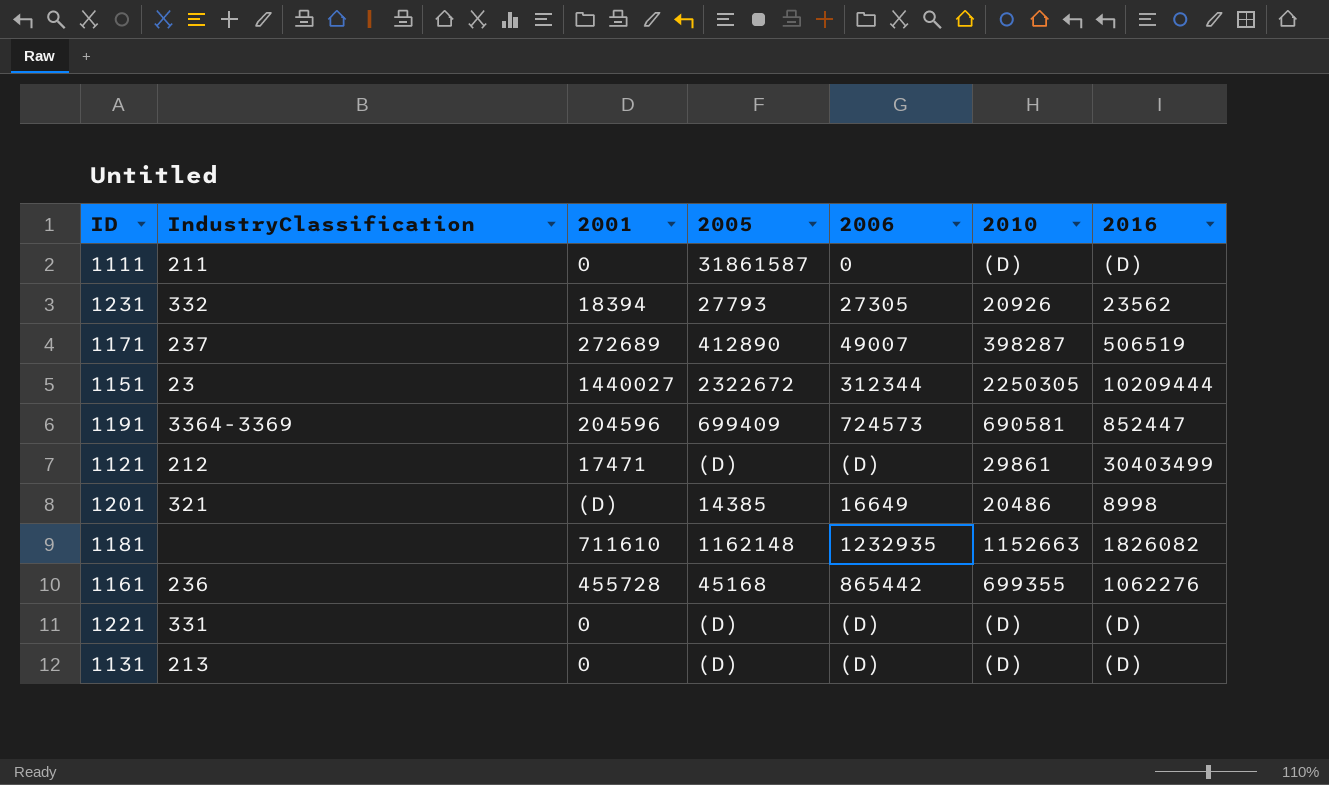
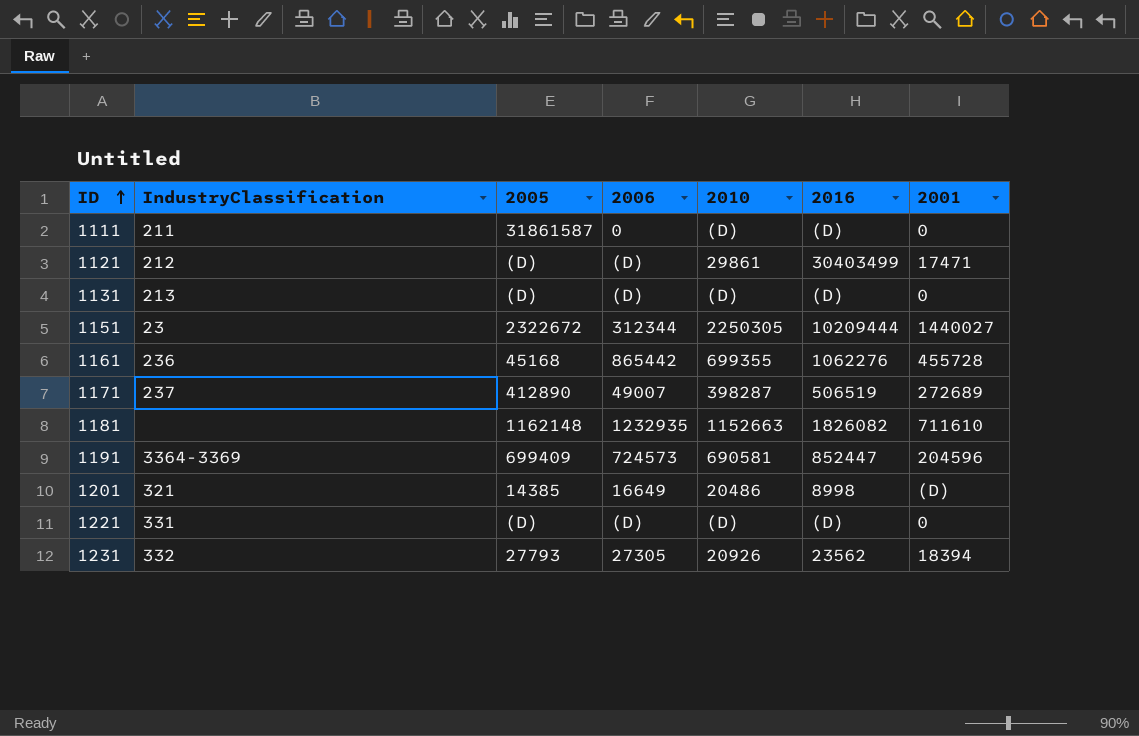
row order: none -> ID ascending
column 2001 | position: 3 -> 7

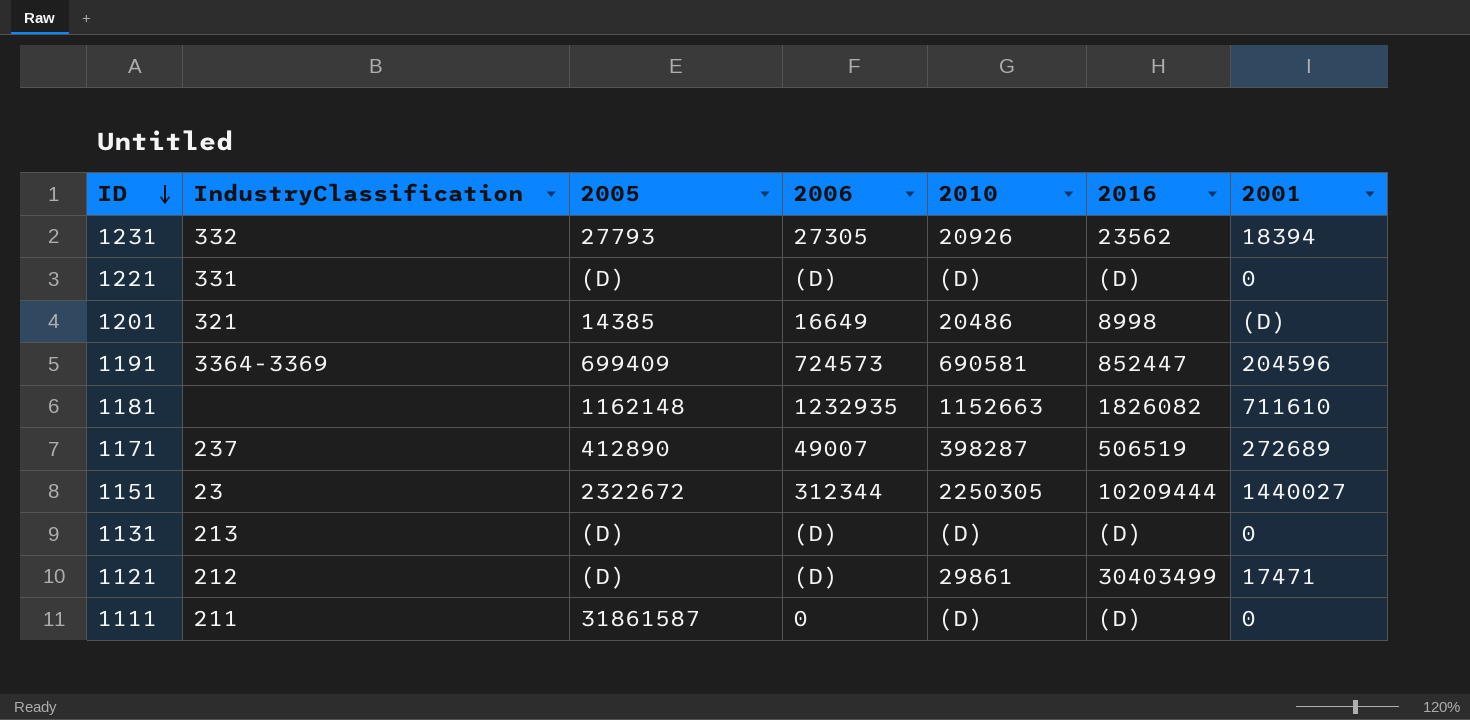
row order: ID ascending -> ID descending
row 1161: 236 | 45168 | 865442 | 699355 | 1062276 | 455728 -> none

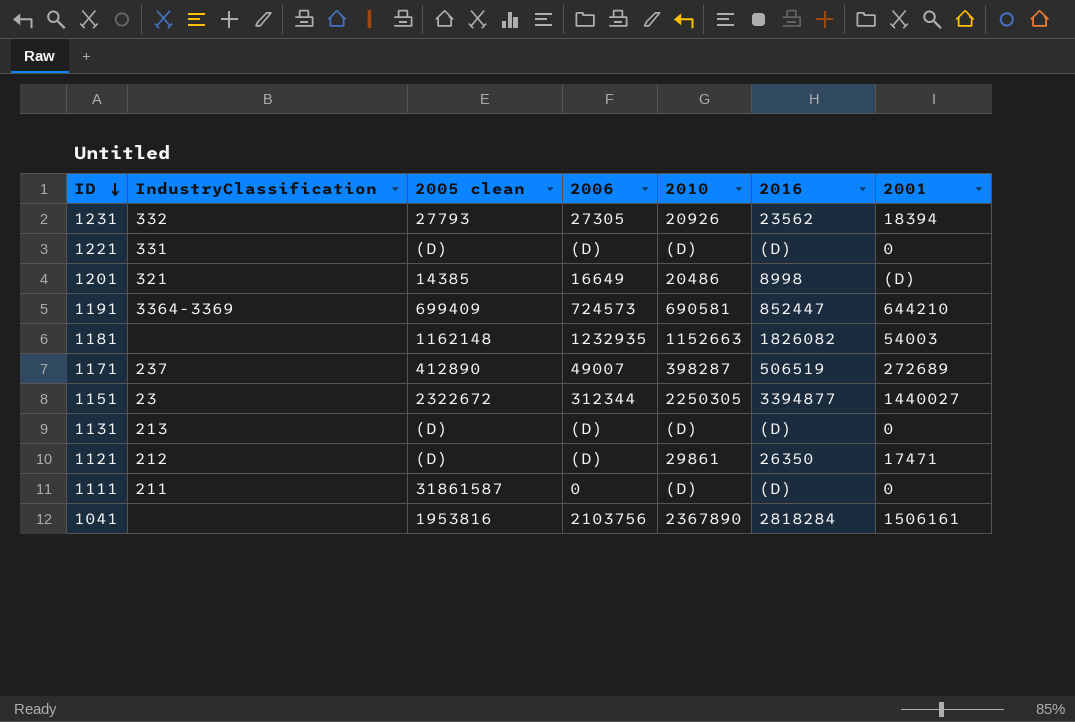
column name: 2005 -> 2005 clean
1191 | 2001: 204596 -> 644210
1181 | 2001: 711610 -> 54003
1151 | 2016: 10209444 -> 3394877
1121 | 2016: 30403499 -> 26350
row 1041: none -> none | 1953816 | 2103756 | 2367890 | 2818284 | 1506161

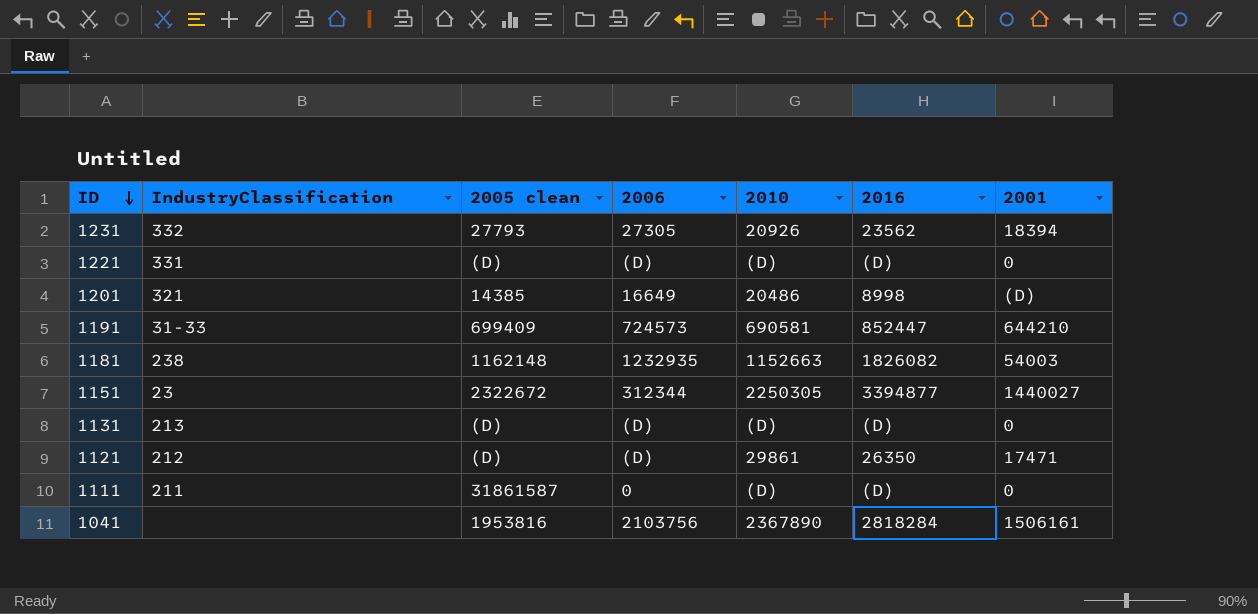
row 1171: 237 | 412890 | 49007 | 398287 | 506519 | 272689 -> none
1191 | IndustryClassification: 3364-3369 -> 31-33
1181 | IndustryClassification: none -> 238

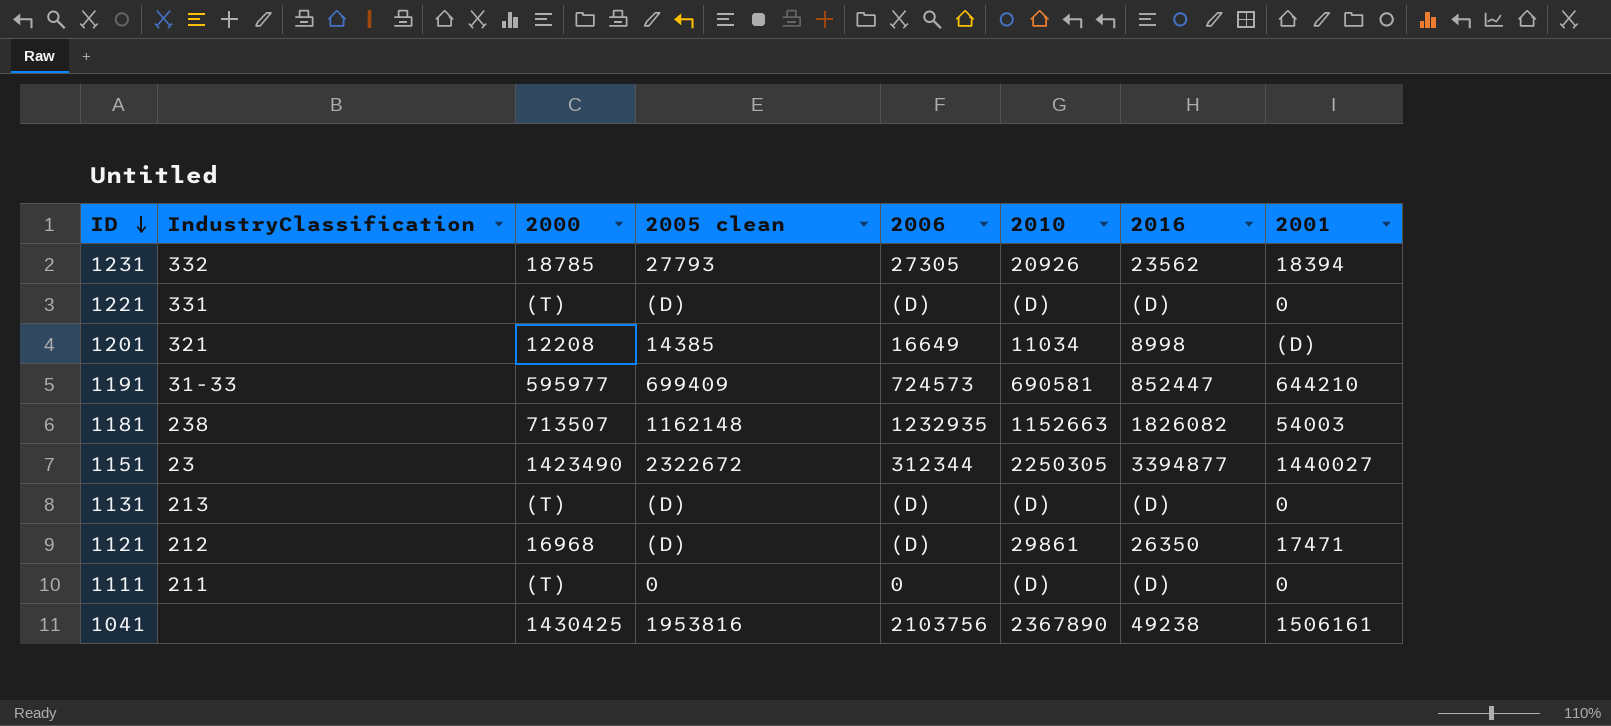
column 2000 | position: none -> 3
1201 | 2010: 20486 -> 11034
1111 | 2005 clean: 31861587 -> 0
1041 | 2016: 2818284 -> 49238

